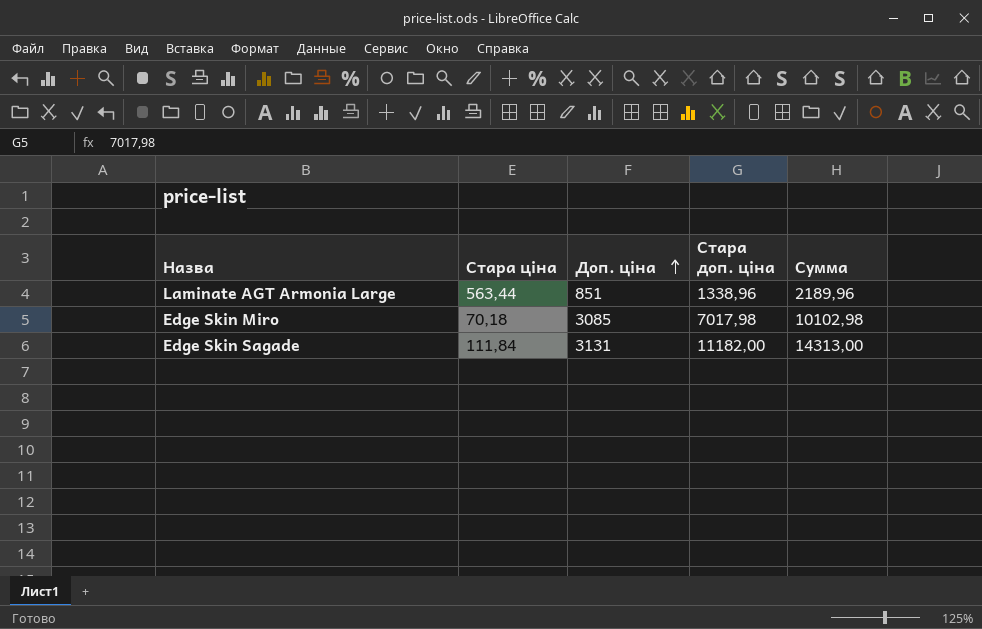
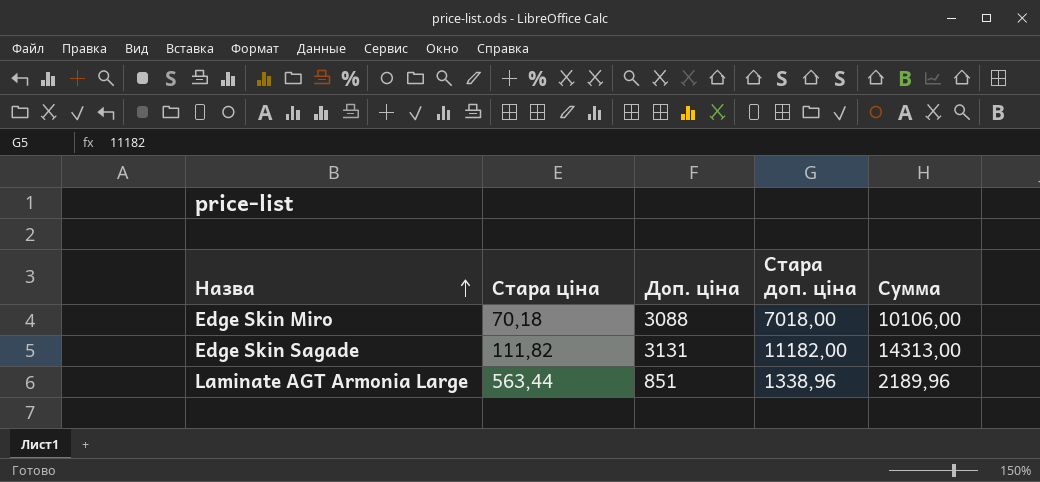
row order: Доп. ціна ascending -> Назва ascending
Edge Skin Miro | Доп. ціна: 3085 -> 3088
Edge Skin Miro | Стара доп. ціна: 7017,98 -> 7018,00
Edge Skin Miro | Сумма: 10102,98 -> 10106,00
Edge Skin Sagade | Стара ціна: 111,84 -> 111,82

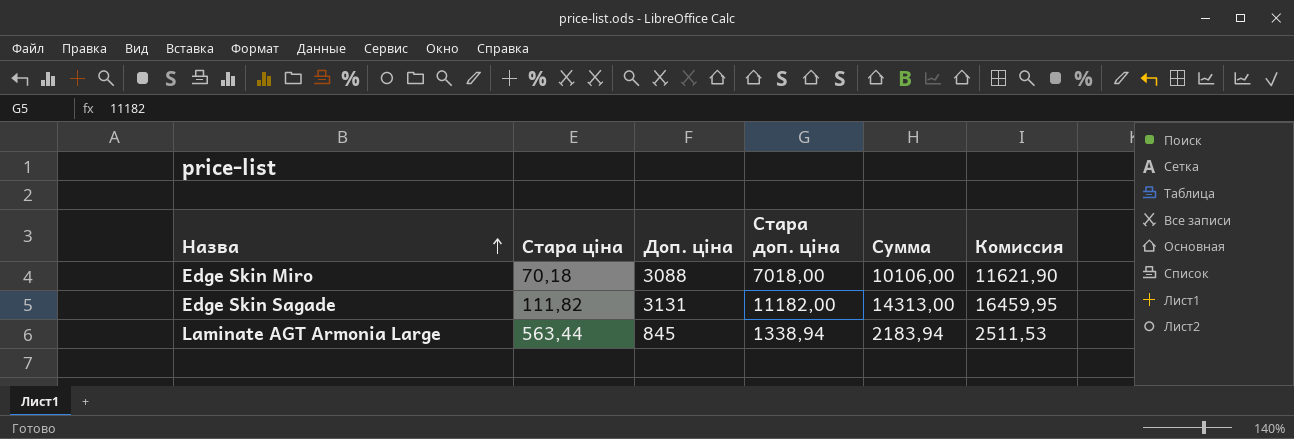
column Комиссия | formula: none -> [Сумма] * 1,15
Laminate AGT Armonia Large | Доп. ціна: 851 -> 845
Laminate AGT Armonia Large | Стара доп. ціна: 1338,96 -> 1338,94
Laminate AGT Armonia Large | Сумма: 2189,96 -> 2183,94

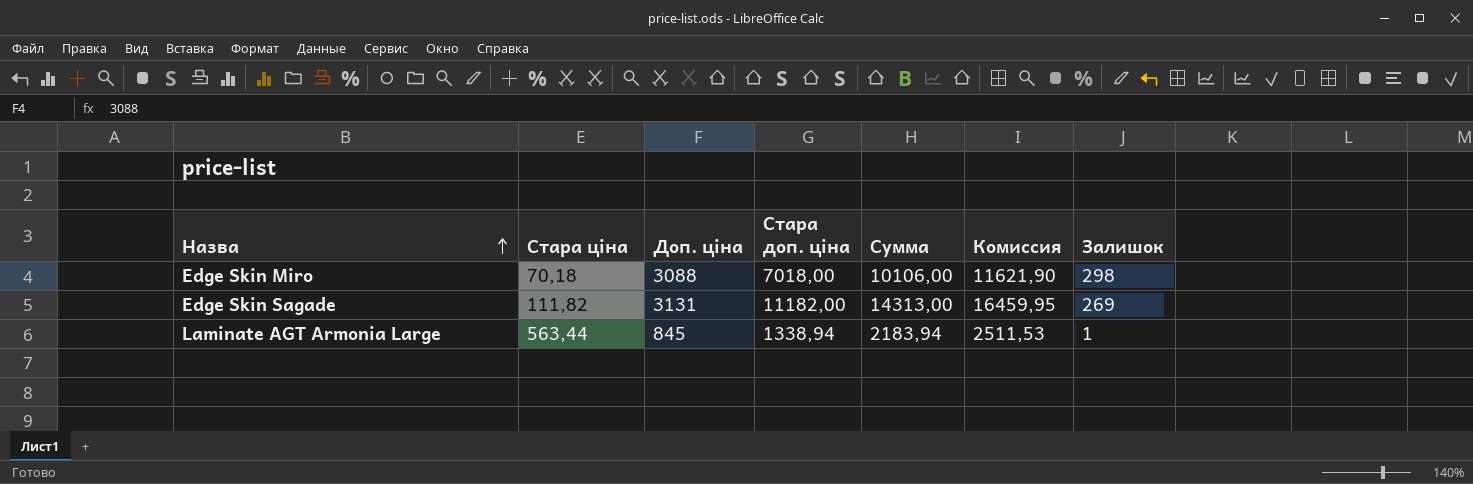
column Залишок | position: none -> 7

